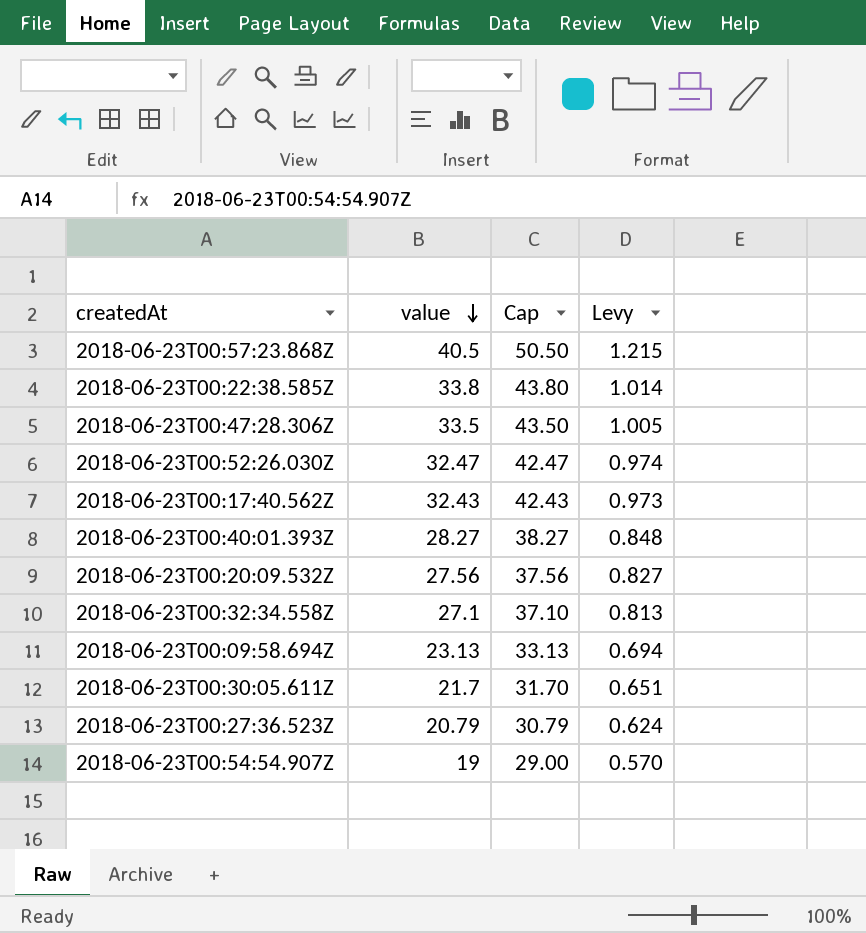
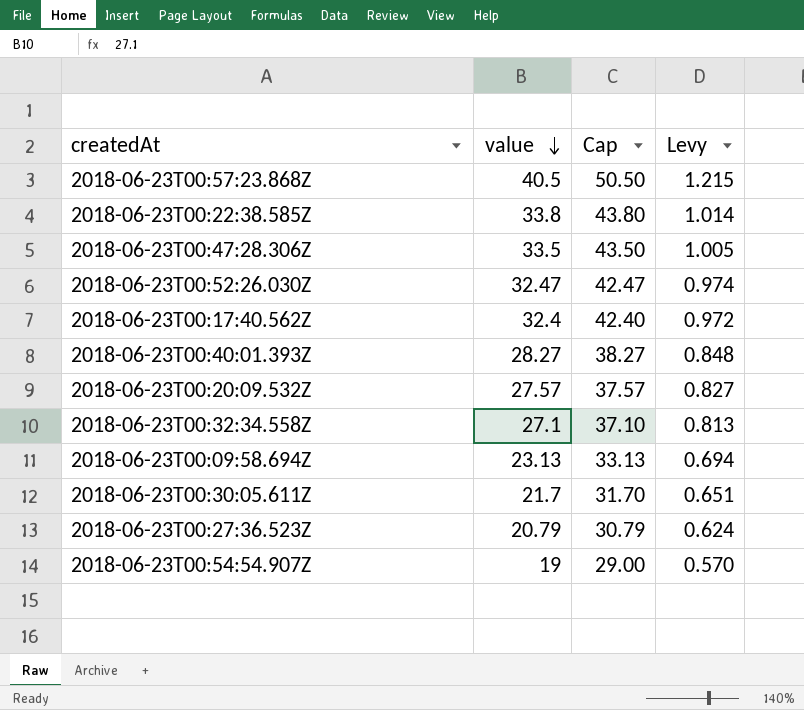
2018-06-23T00:17:40.562Z | value: 32.43 -> 32.4
2018-06-23T00:17:40.562Z | Cap: 42.43 -> 42.40
2018-06-23T00:17:40.562Z | Levy: 0.973 -> 0.972
2018-06-23T00:20:09.532Z | value: 27.56 -> 27.57
2018-06-23T00:20:09.532Z | Cap: 37.56 -> 37.57

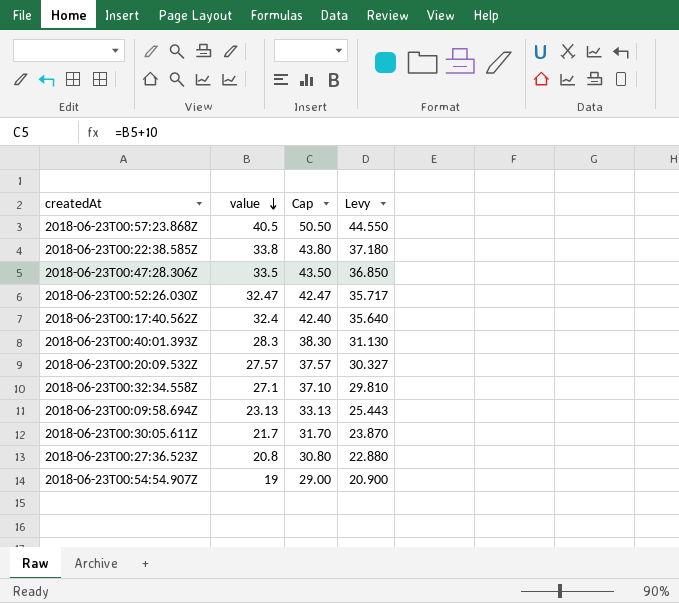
column Levy | formula: [value] * 0.03 -> [value] * 1.1
2018-06-23T00:40:01.393Z | value: 28.27 -> 28.3
2018-06-23T00:40:01.393Z | Cap: 38.27 -> 38.30
2018-06-23T00:27:36.523Z | value: 20.79 -> 20.8
2018-06-23T00:27:36.523Z | Cap: 30.79 -> 30.80

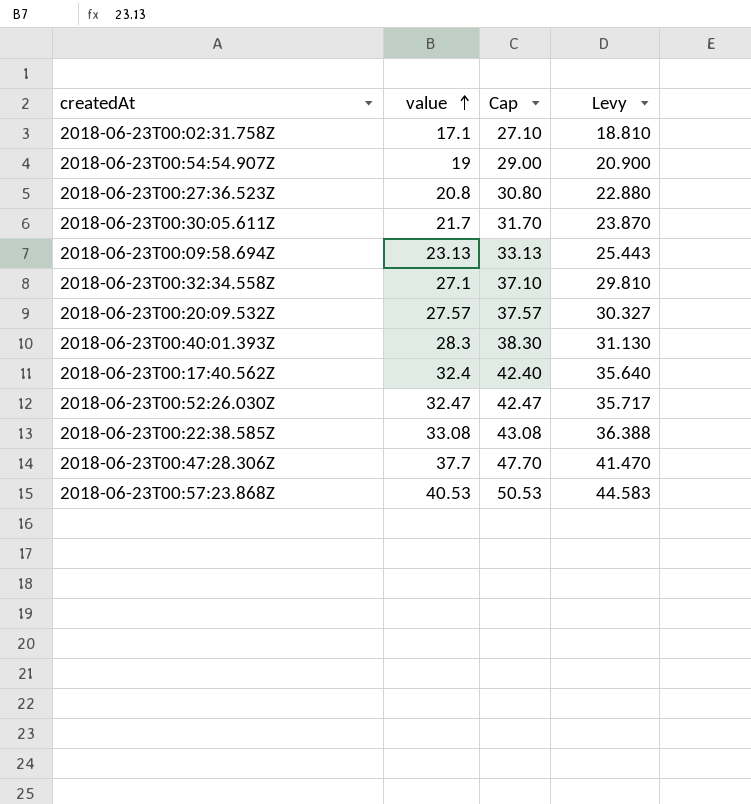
row order: value descending -> value ascending
row 2018-06-23T00:02:31.758Z: none -> 17.1 | 27.10 | 18.810
2018-06-23T00:22:38.585Z | value: 33.8 -> 33.08
2018-06-23T00:22:38.585Z | Cap: 43.80 -> 43.08
2018-06-23T00:22:38.585Z | Levy: 37.180 -> 36.388
2018-06-23T00:47:28.306Z | value: 33.5 -> 37.7
2018-06-23T00:47:28.306Z | Cap: 43.50 -> 47.70
2018-06-23T00:47:28.306Z | Levy: 36.850 -> 41.470
2018-06-23T00:57:23.868Z | value: 40.5 -> 40.53
2018-06-23T00:57:23.868Z | Cap: 50.50 -> 50.53
2018-06-23T00:57:23.868Z | Levy: 44.550 -> 44.583

